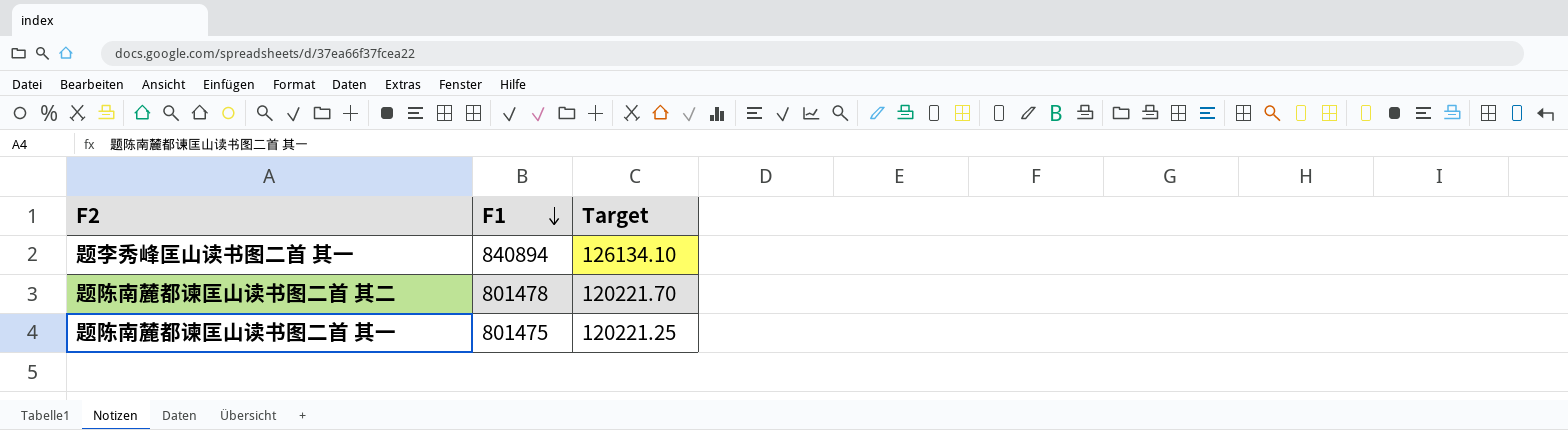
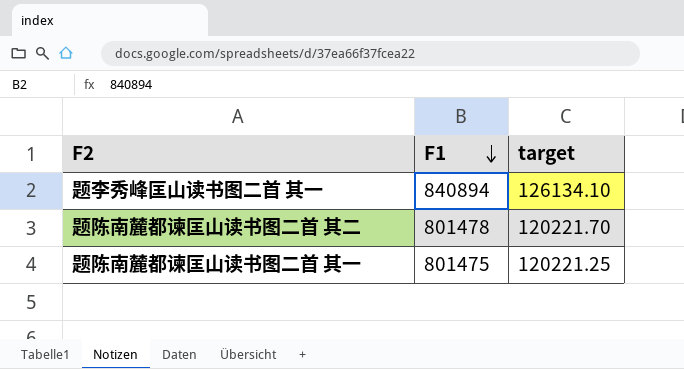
column name: Target -> target

